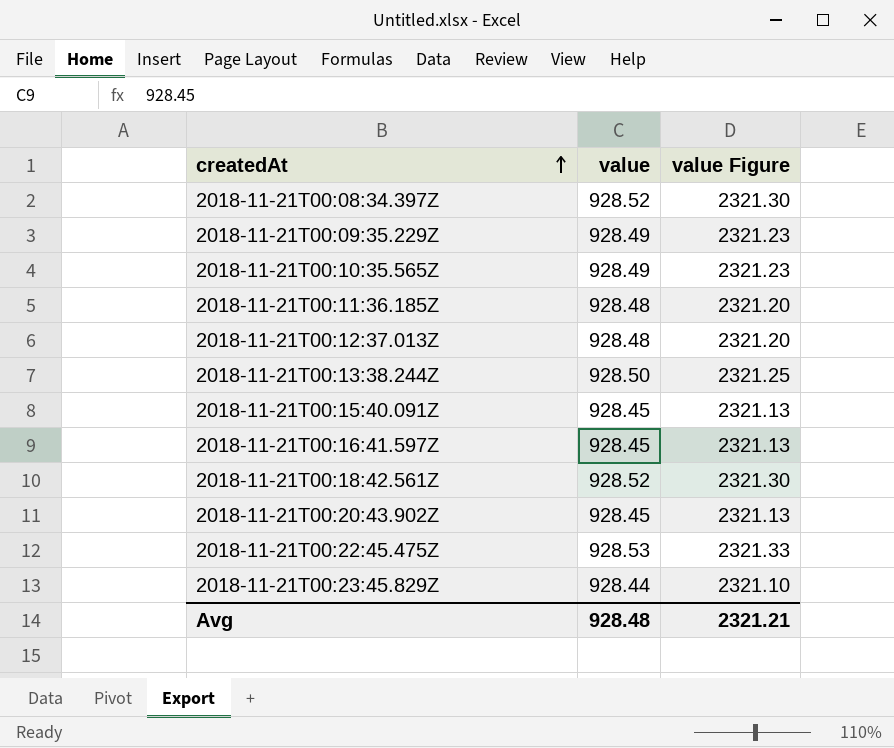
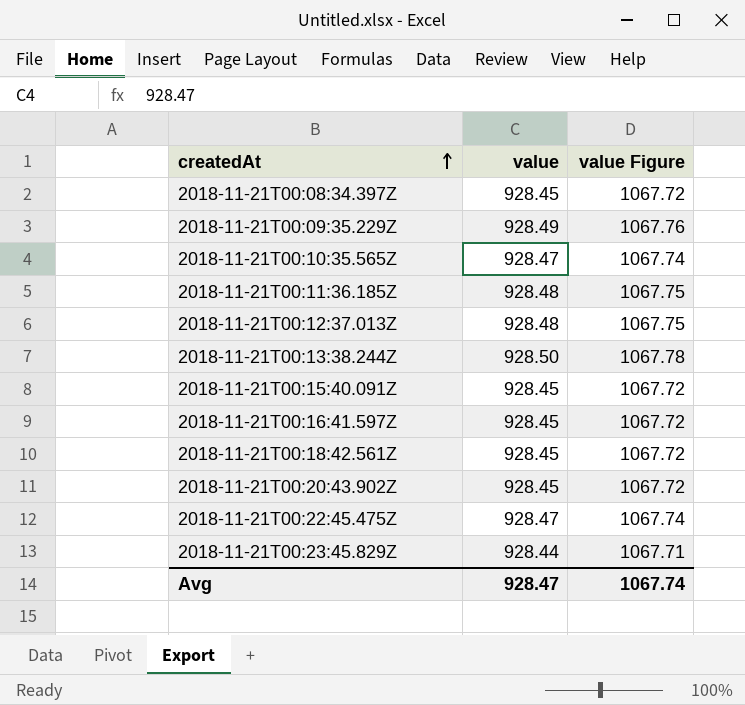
column value Figure | formula: [value] * 2.5 -> [value] * 1.15
2018-11-21T00:08:34.397Z | value: 928.52 -> 928.45
2018-11-21T00:10:35.565Z | value: 928.49 -> 928.47
2018-11-21T00:18:42.561Z | value: 928.52 -> 928.45
2018-11-21T00:22:45.475Z | value: 928.53 -> 928.47
Avg | value: 928.48 -> 928.47
Avg | value Figure: 2321.21 -> 1067.74

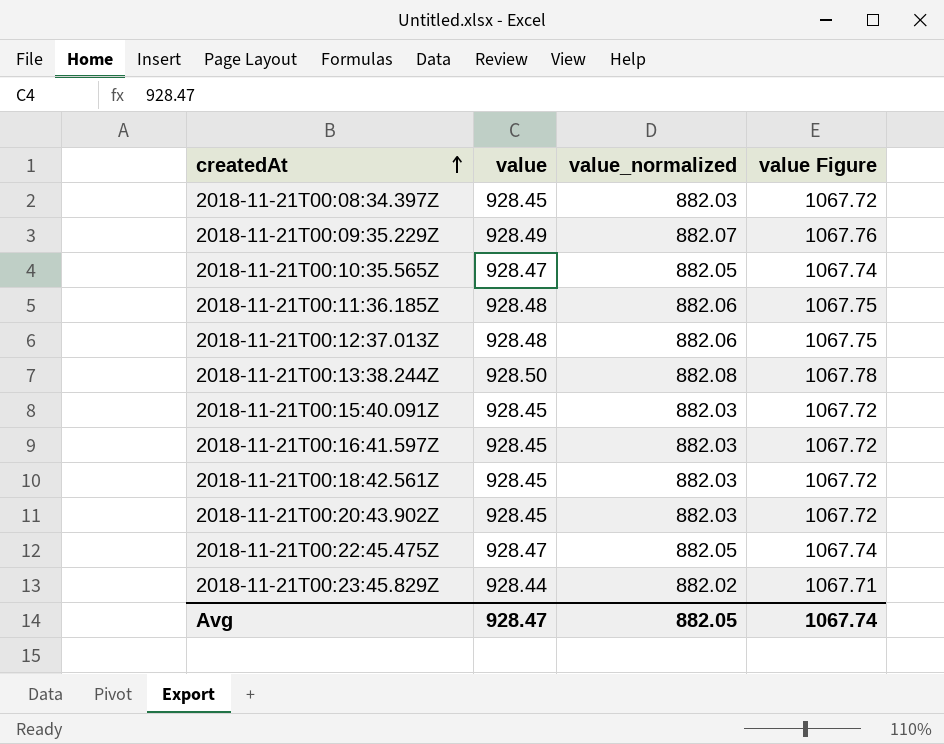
column value_normalized | formula: none -> [value] * 0.95

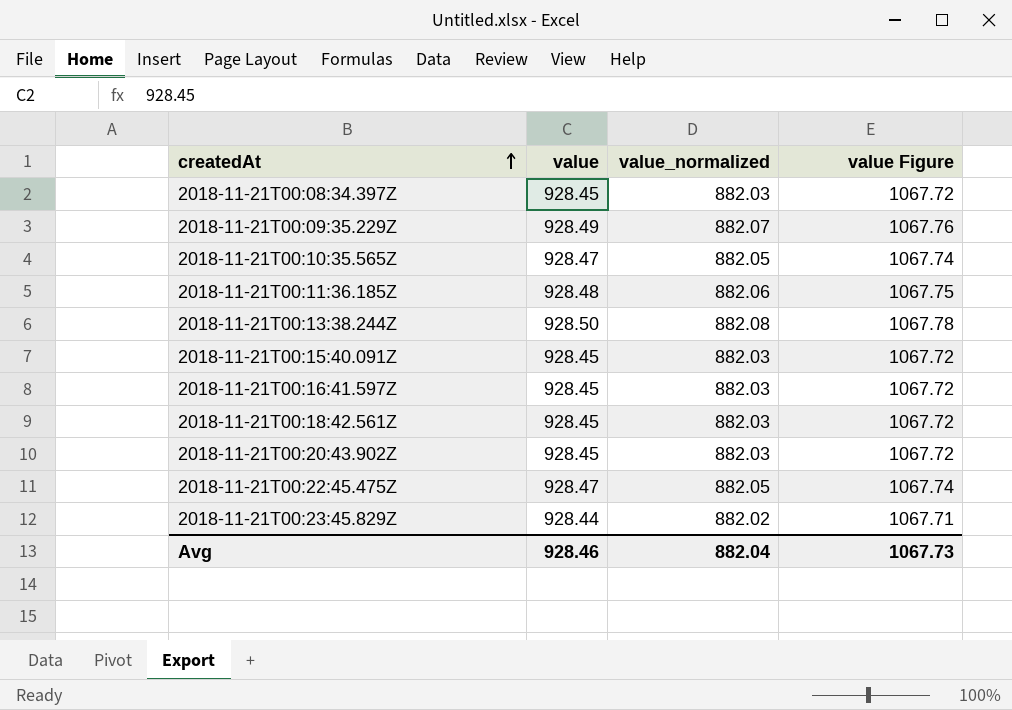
row 2018-11-21T00:12:37.013Z: 928.48 | 882.06 | 1067.75 -> none
Avg | value: 928.47 -> 928.46
Avg | value_normalized: 882.05 -> 882.04
Avg | value Figure: 1067.74 -> 1067.73

